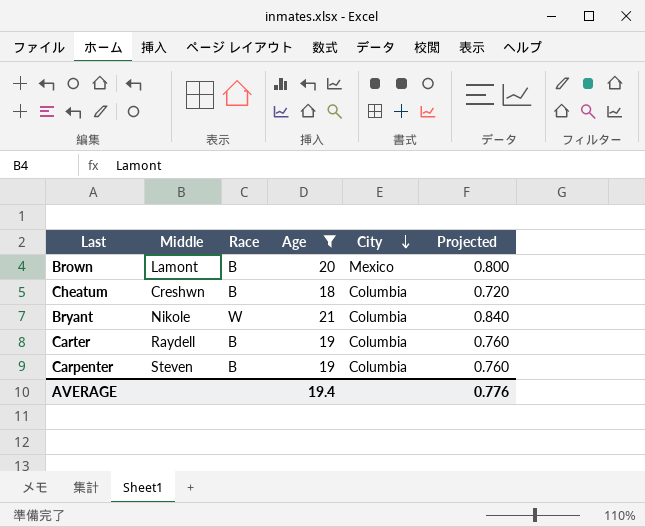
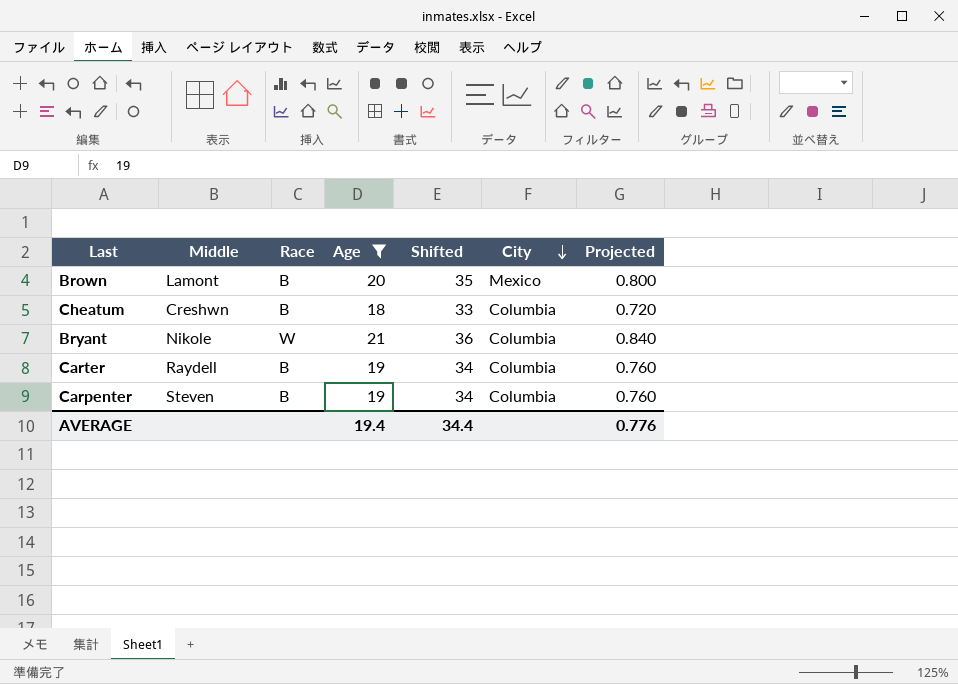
column Shifted | formula: none -> [Age] + 15

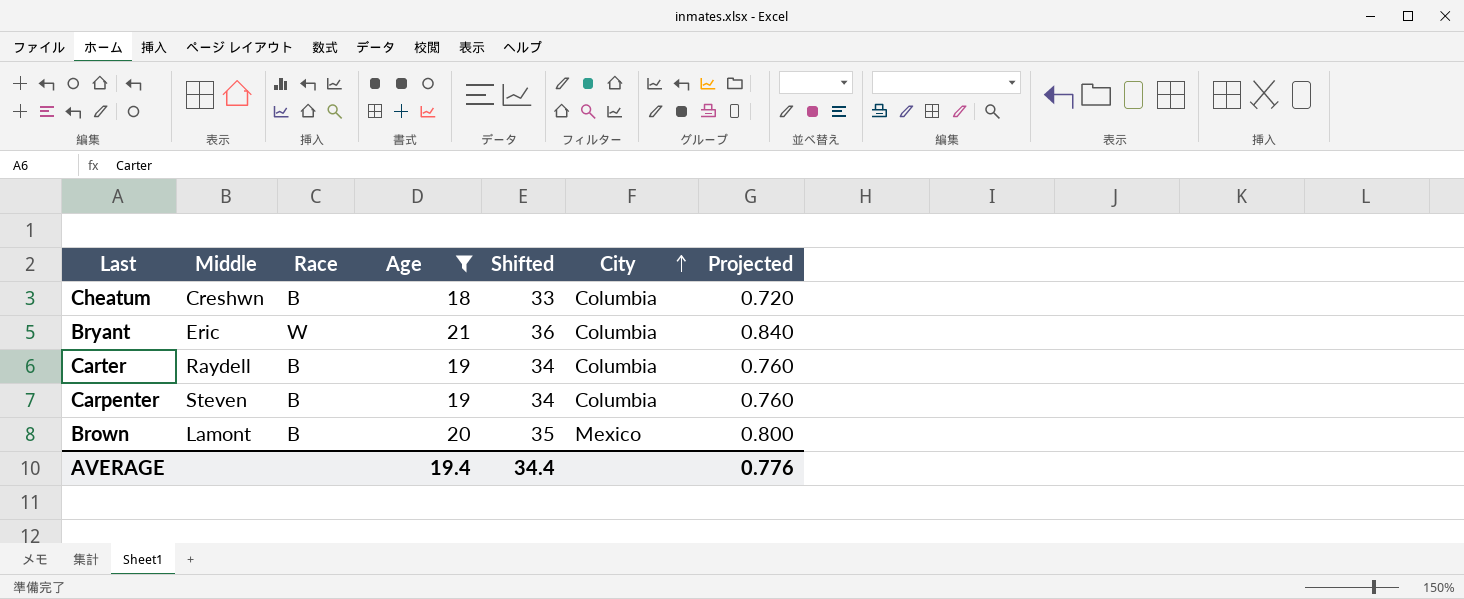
row order: City descending -> City ascending
Bryant | Middle: Nikole -> Eric

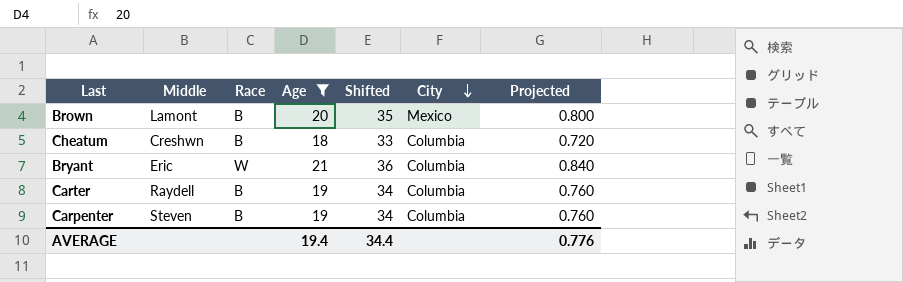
row order: City ascending -> City descending

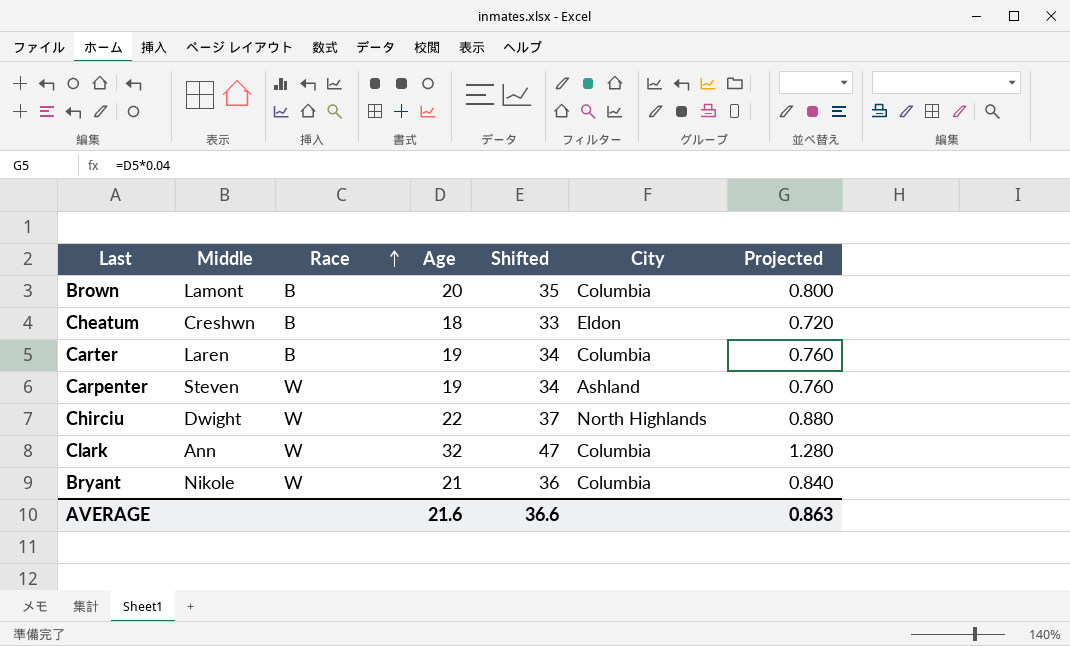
filter: Age <= 21 -> none
row order: City descending -> Race ascending
Brown | City: Mexico -> Columbia
Cheatum | City: Columbia -> Eldon
Carter | Middle: Raydell -> Laren
Carpenter | Race: B -> W
Carpenter | City: Columbia -> Ashland
Bryant | Middle: Eric -> Nikole
AVERAGE | Age: 19.4 -> 21.6
AVERAGE | Shifted: 34.4 -> 36.6
AVERAGE | Projected: 0.776 -> 0.863

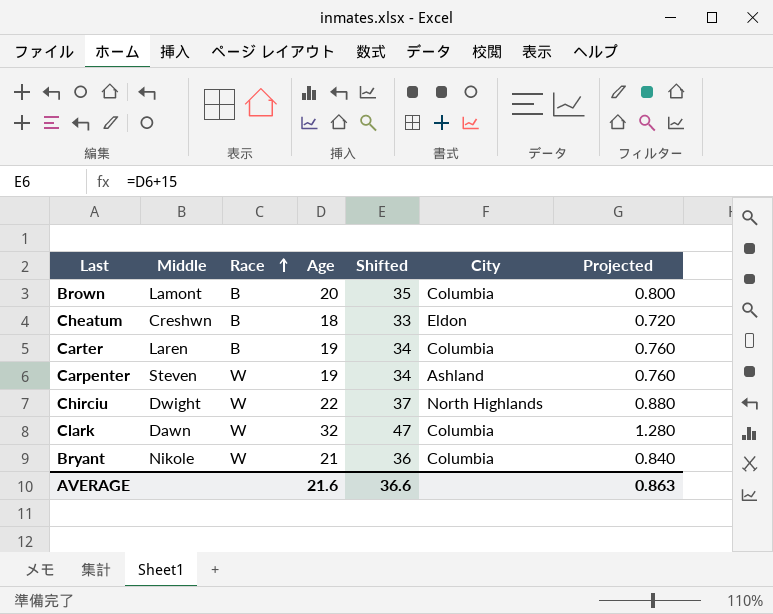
Clark | Middle: Ann -> Dawn

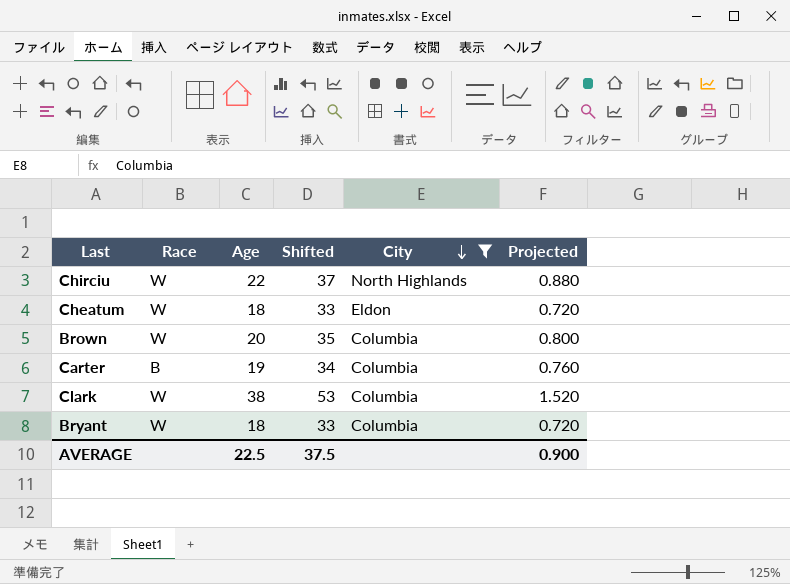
filter: none -> City != Ashland
row order: Race ascending -> City descending
column Middle | position: 2 -> none
Cheatum | Race: B -> W
Brown | Race: B -> W
Clark | Age: 32 -> 38
Clark | Shifted: 47 -> 53
Clark | Projected: 1.280 -> 1.520
Bryant | Age: 21 -> 18
Bryant | Shifted: 36 -> 33
Bryant | Projected: 0.840 -> 0.720
AVERAGE | Age: 21.6 -> 22.5
AVERAGE | Shifted: 36.6 -> 37.5
AVERAGE | Projected: 0.863 -> 0.900

